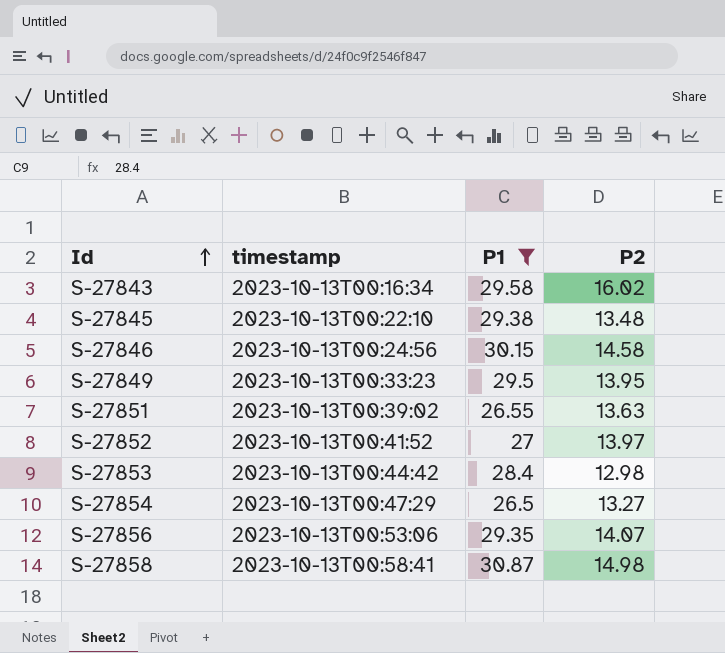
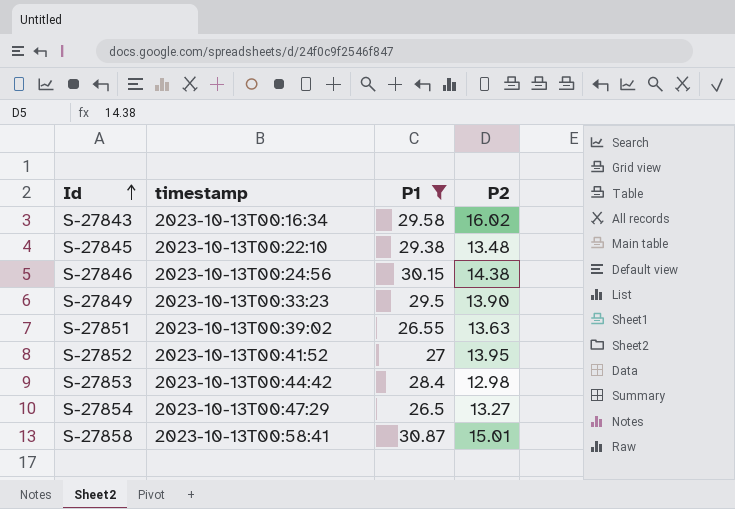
row S-27856: 2023-10-13T00:53:06 | 29.35 | 14.07 -> none
S-27846 | P2: 14.58 -> 14.38
S-27849 | P2: 13.95 -> 13.90
S-27852 | P2: 13.97 -> 13.95
S-27858 | P2: 14.98 -> 15.01

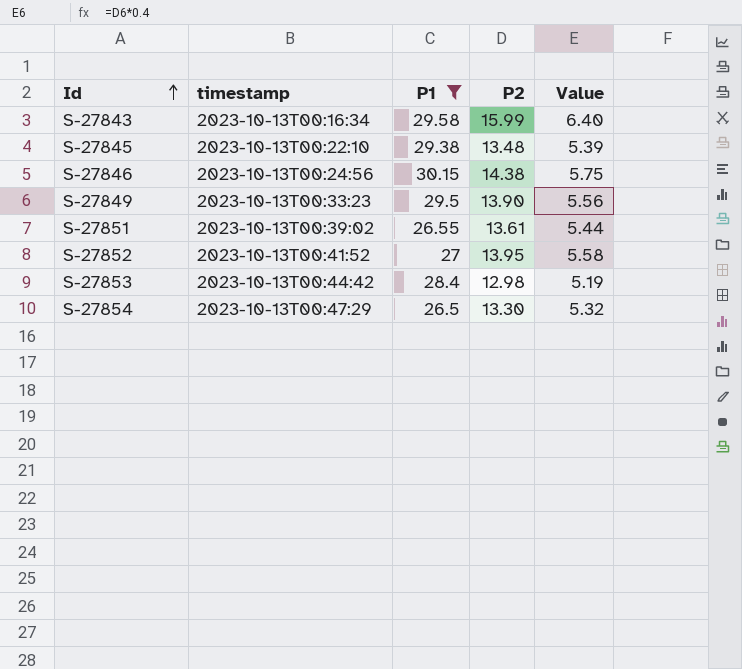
column Value | formula: none -> [P2] * 0.4
row S-27858: 2023-10-13T00:58:41 | 30.87 | 15.01 -> none
S-27843 | P2: 16.02 -> 15.99
S-27851 | P2: 13.63 -> 13.61
S-27854 | P2: 13.27 -> 13.30

